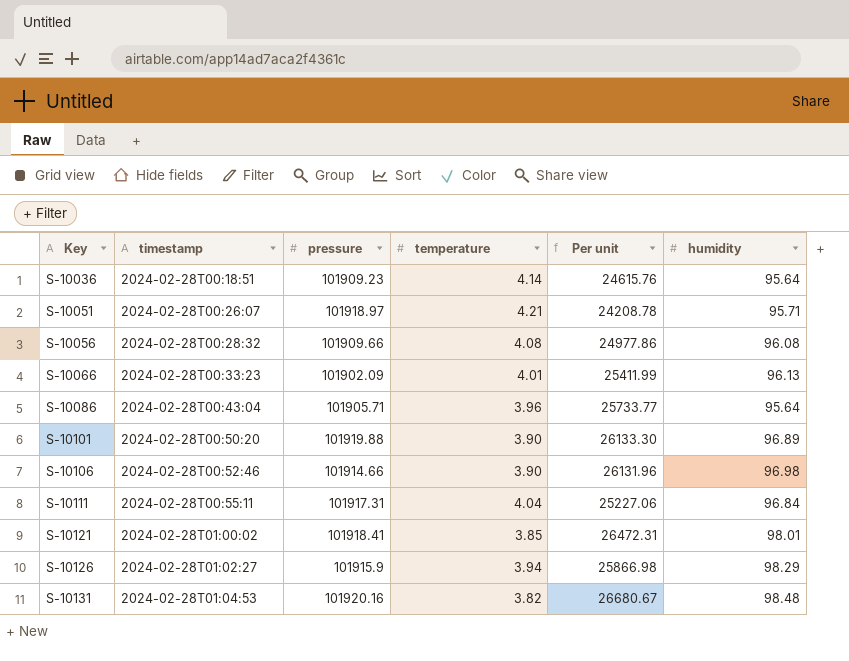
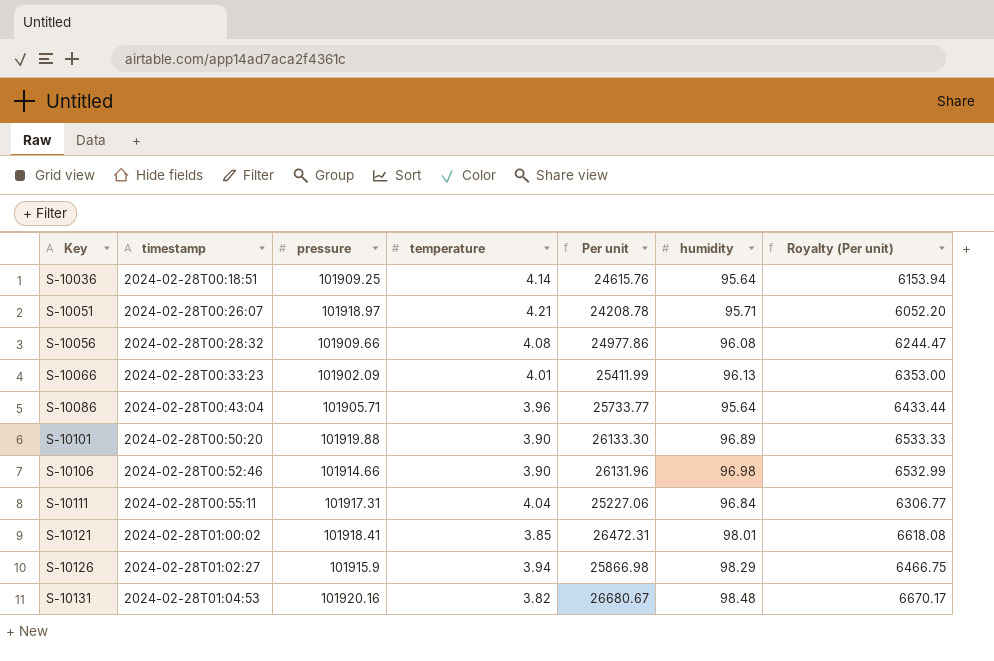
column Royalty (Per unit) | formula: none -> [Per unit] * 0.25
S-10036 | pressure: 101909.23 -> 101909.25

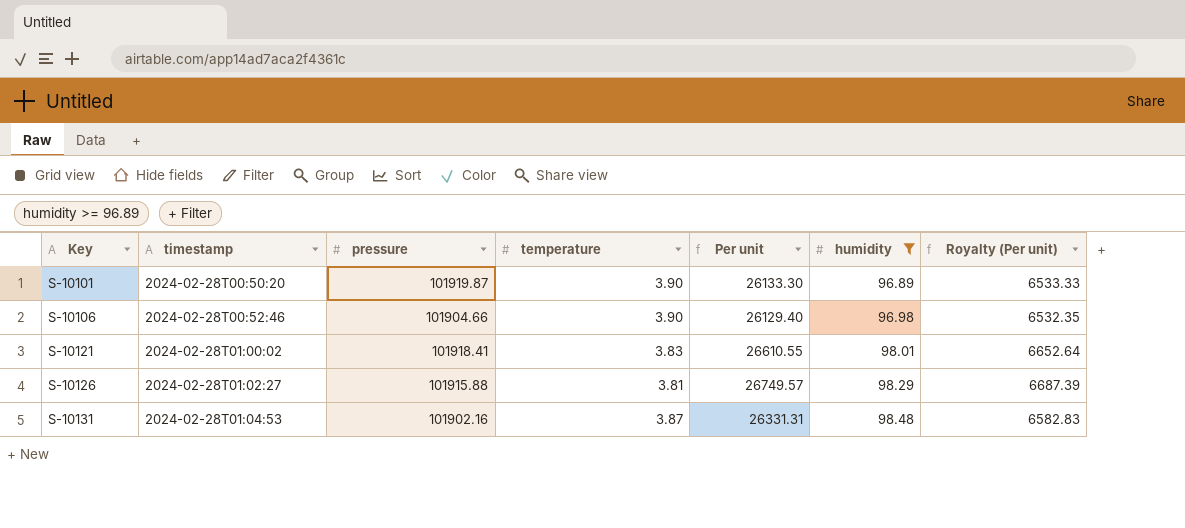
filter: none -> humidity >= 96.89
S-10101 | pressure: 101919.88 -> 101919.87
S-10106 | pressure: 101914.66 -> 101904.66
S-10106 | Per unit: 26131.96 -> 26129.40
S-10106 | Royalty (Per unit): 6532.99 -> 6532.35
S-10121 | temperature: 3.85 -> 3.83
S-10121 | Per unit: 26472.31 -> 26610.55
S-10121 | Royalty (Per unit): 6618.08 -> 6652.64
S-10126 | pressure: 101915.9 -> 101915.88
S-10126 | temperature: 3.94 -> 3.81
S-10126 | Per unit: 25866.98 -> 26749.57
S-10126 | Royalty (Per unit): 6466.75 -> 6687.39
S-10131 | pressure: 101920.16 -> 101902.16
S-10131 | temperature: 3.82 -> 3.87
S-10131 | Per unit: 26680.67 -> 26331.31
S-10131 | Royalty (Per unit): 6670.17 -> 6582.83

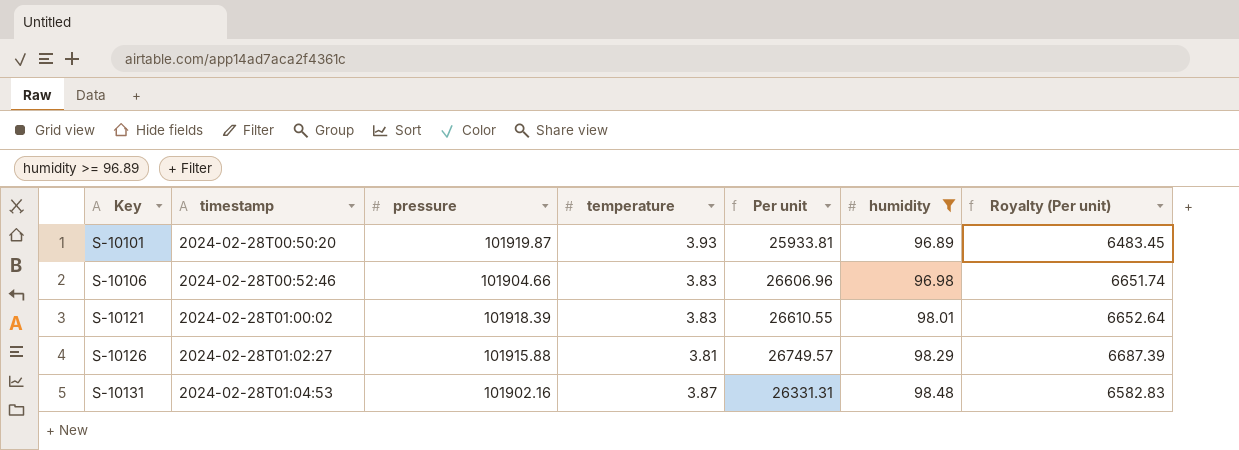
S-10101 | temperature: 3.90 -> 3.93
S-10101 | Per unit: 26133.30 -> 25933.81
S-10101 | Royalty (Per unit): 6533.33 -> 6483.45
S-10106 | temperature: 3.90 -> 3.83
S-10106 | Per unit: 26129.40 -> 26606.96
S-10106 | Royalty (Per unit): 6532.35 -> 6651.74
S-10121 | pressure: 101918.41 -> 101918.39

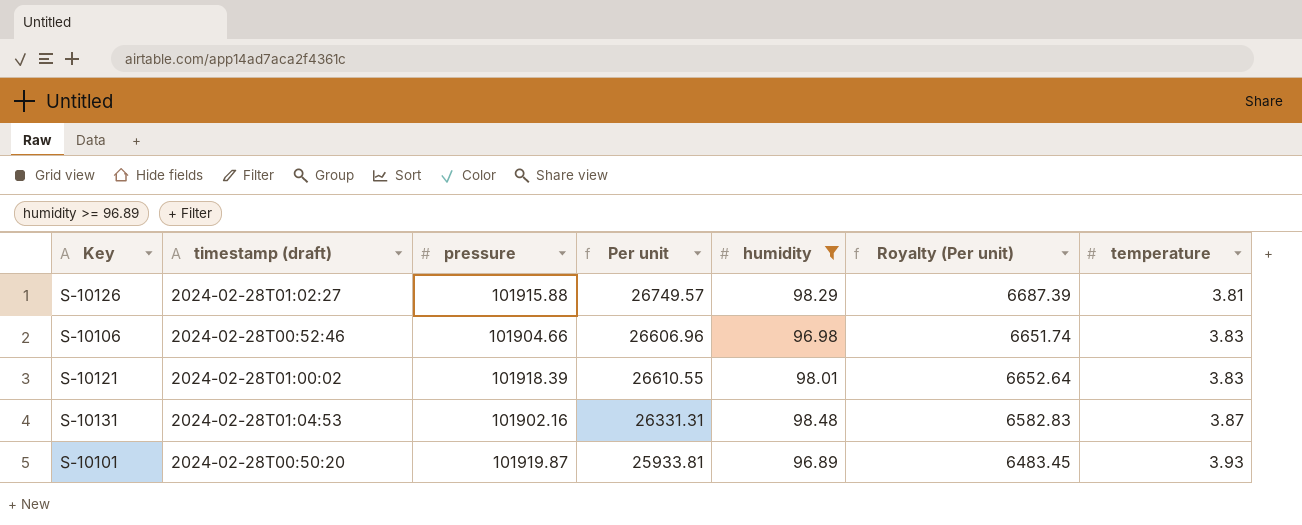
row order: Key ascending -> temperature ascending
column name: timestamp -> timestamp (draft)
column temperature | position: 4 -> 7

